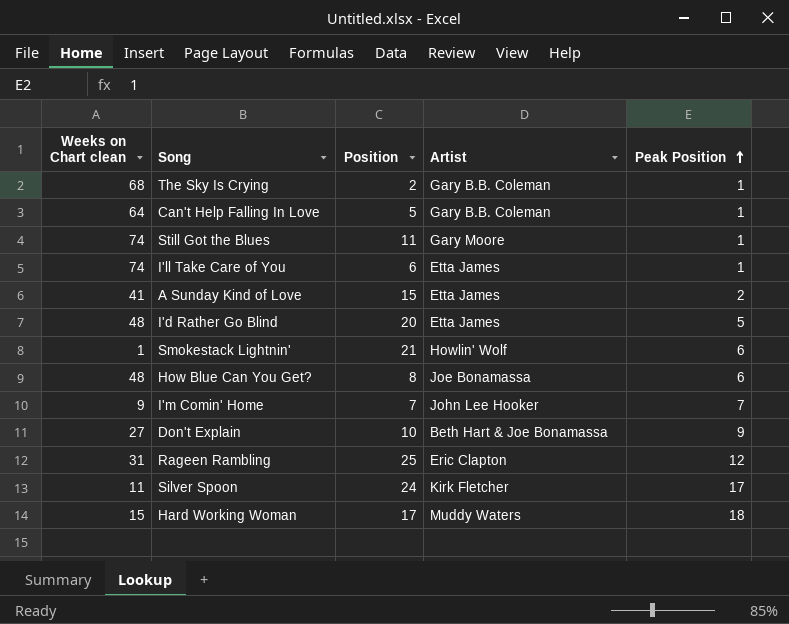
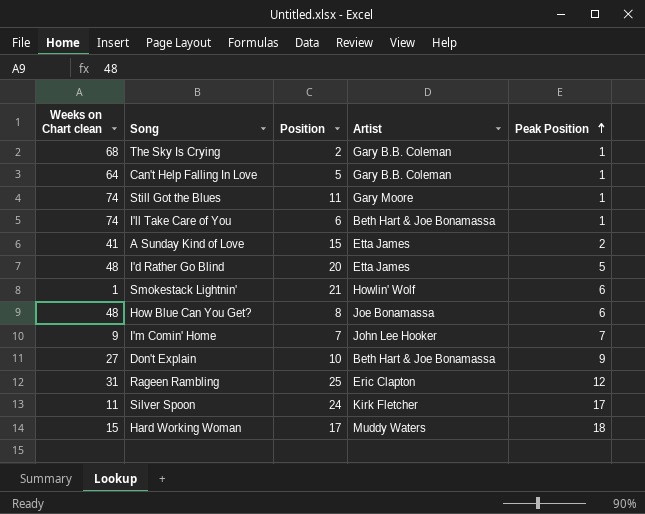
I'll Take Care of You | Artist: Etta James -> Beth Hart & Joe Bonamassa

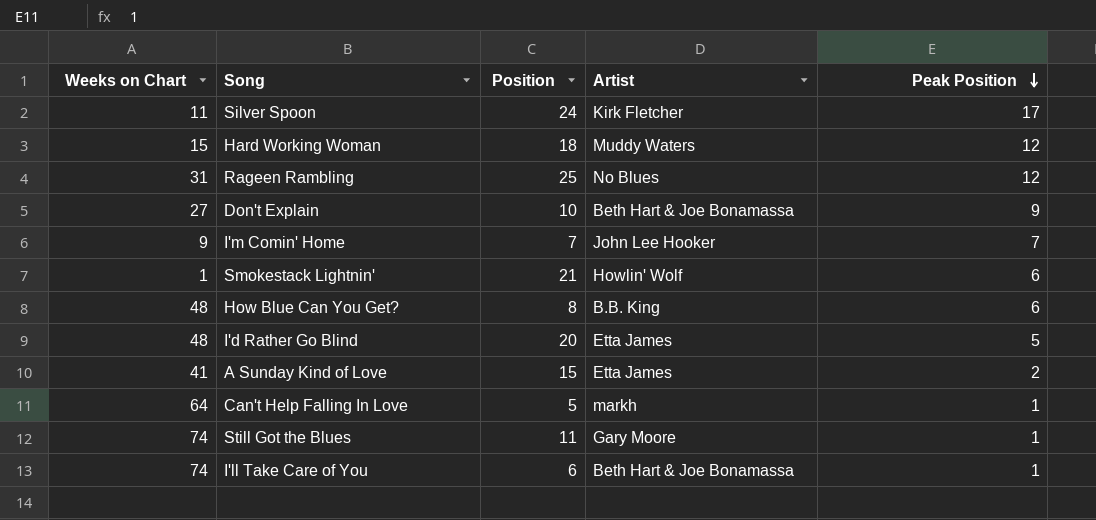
row order: Peak Position ascending -> Peak Position descending
column name: Weeks on Chart clean -> Weeks on Chart
row The Sky Is Crying: 68 | 2 | Gary B.B. Coleman | 1 -> none
Hard Working Woman | Position: 17 -> 18
Hard Working Woman | Peak Position: 18 -> 12
Rageen Rambling | Artist: Eric Clapton -> No Blues
How Blue Can You Get? | Artist: Joe Bonamassa -> B.B. King
Can't Help Falling In Love | Artist: Gary B.B. Coleman -> markh

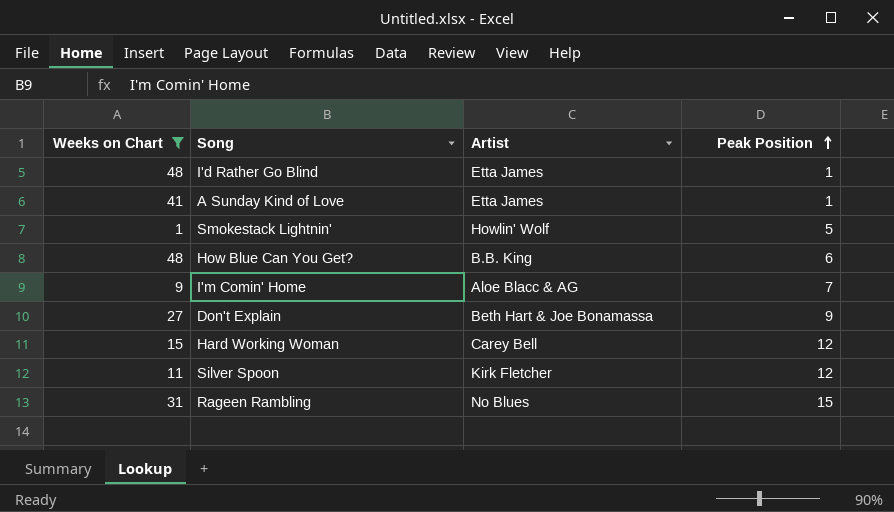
filter: none -> Weeks on Chart <= 48
row order: Peak Position descending -> Peak Position ascending
column Position | position: 3 -> none
I'd Rather Go Blind | Peak Position: 5 -> 1
A Sunday Kind of Love | Peak Position: 2 -> 1
Smokestack Lightnin' | Peak Position: 6 -> 5
I'm Comin' Home | Artist: John Lee Hooker -> Aloe Blacc & AG
Hard Working Woman | Artist: Muddy Waters -> Carey Bell
Silver Spoon | Peak Position: 17 -> 12
Rageen Rambling | Peak Position: 12 -> 15

